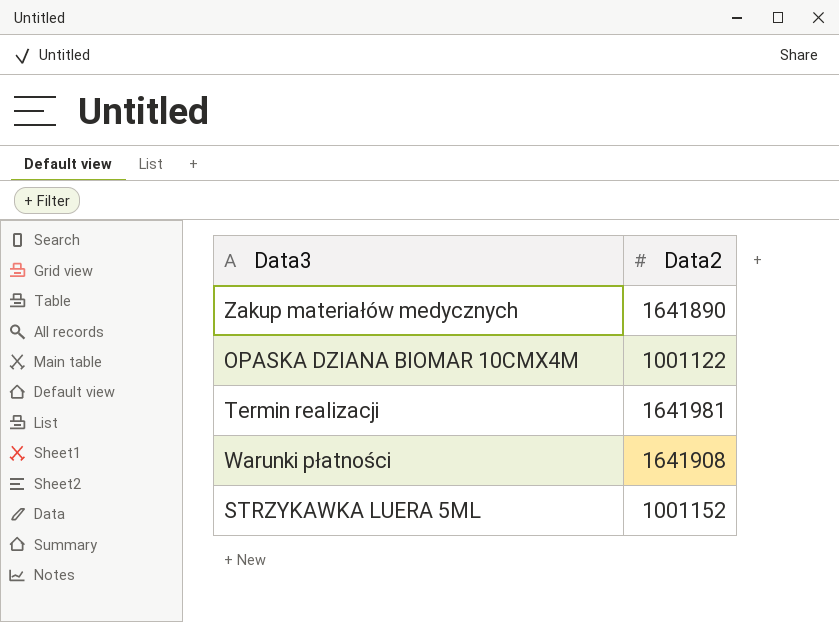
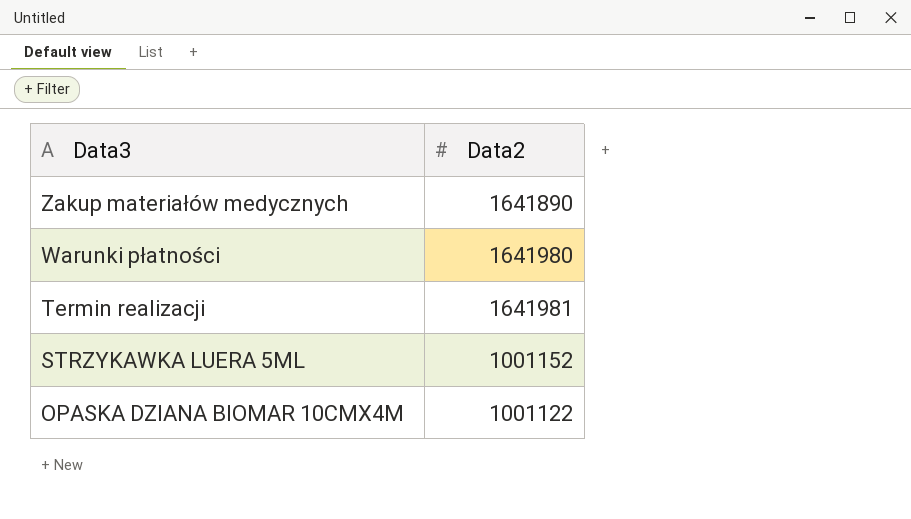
row order: none -> Data3 descending
Warunki płatności | Data2: 1641908 -> 1641980

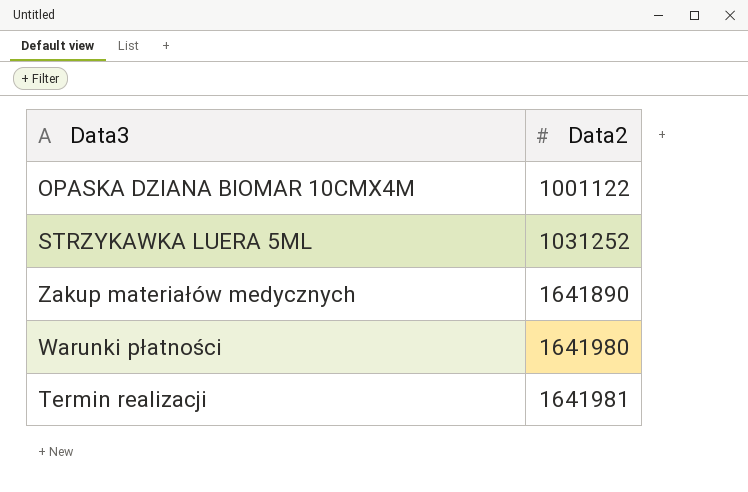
row order: Data3 descending -> Data2 ascending
STRZYKAWKA LUERA 5ML | Data2: 1001152 -> 1031252

